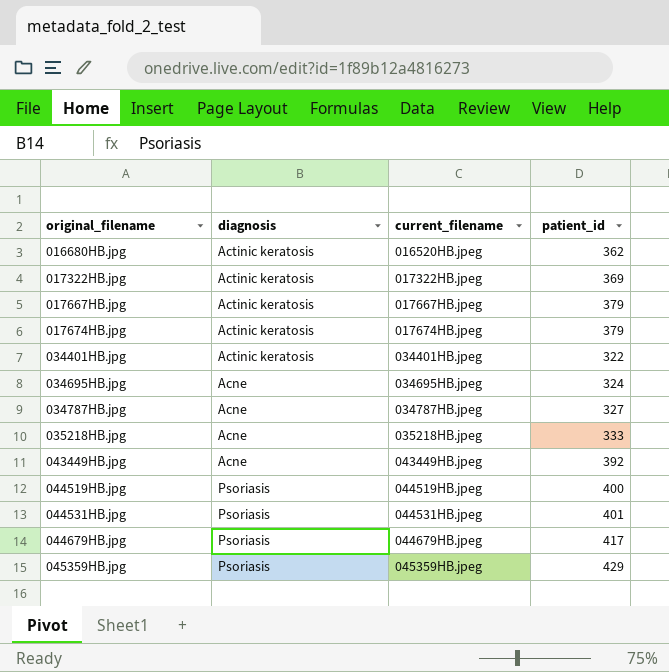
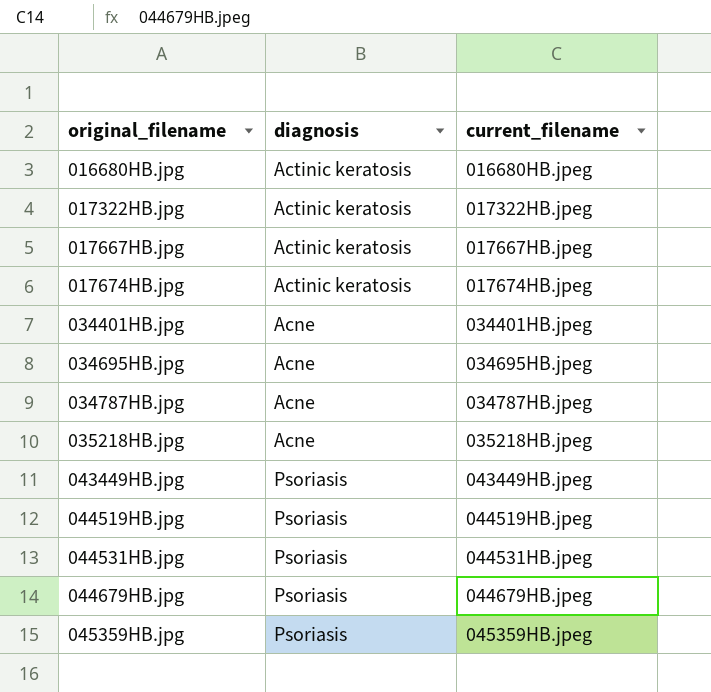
column patient_id | position: 4 -> none
016680HB.jpg | current_filename: 016520HB.jpeg -> 016680HB.jpeg
034401HB.jpg | diagnosis: Actinic keratosis -> Acne
043449HB.jpg | diagnosis: Acne -> Psoriasis

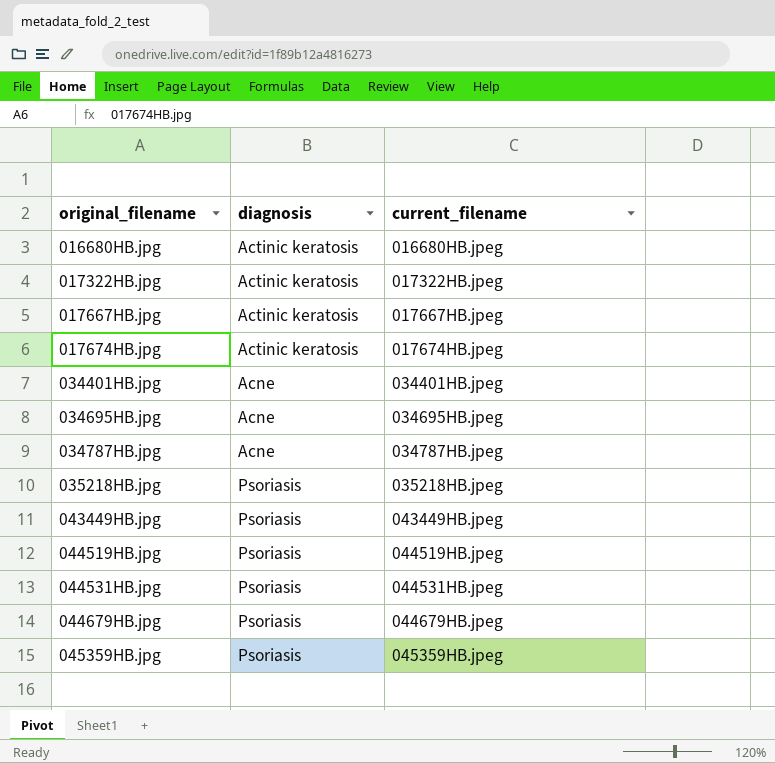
035218HB.jpg | diagnosis: Acne -> Psoriasis

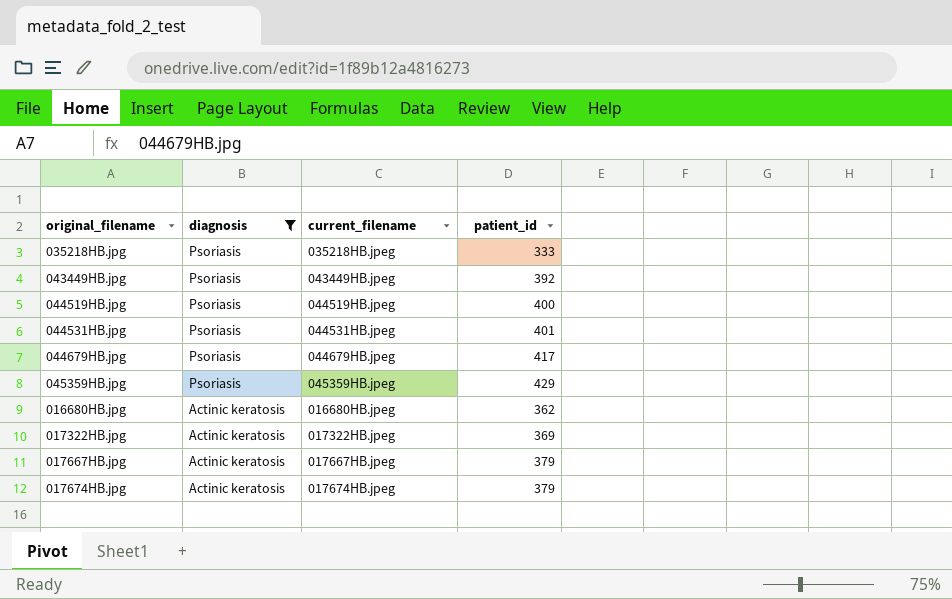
filter: none -> diagnosis != Acne
row order: original_filename ascending -> diagnosis descending
column patient_id | position: none -> 4

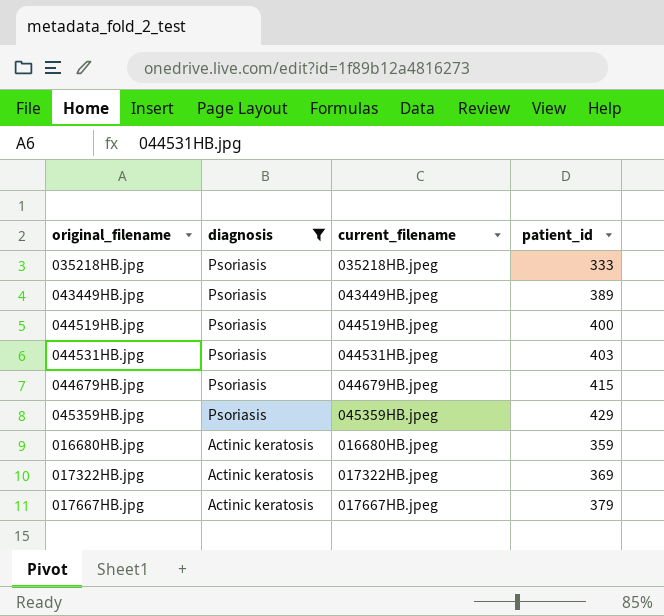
row 017674HB.jpg: Actinic keratosis | 017674HB.jpeg | 379 -> none
043449HB.jpg | patient_id: 392 -> 389
044531HB.jpg | patient_id: 401 -> 403
044679HB.jpg | patient_id: 417 -> 415
016680HB.jpg | patient_id: 362 -> 359

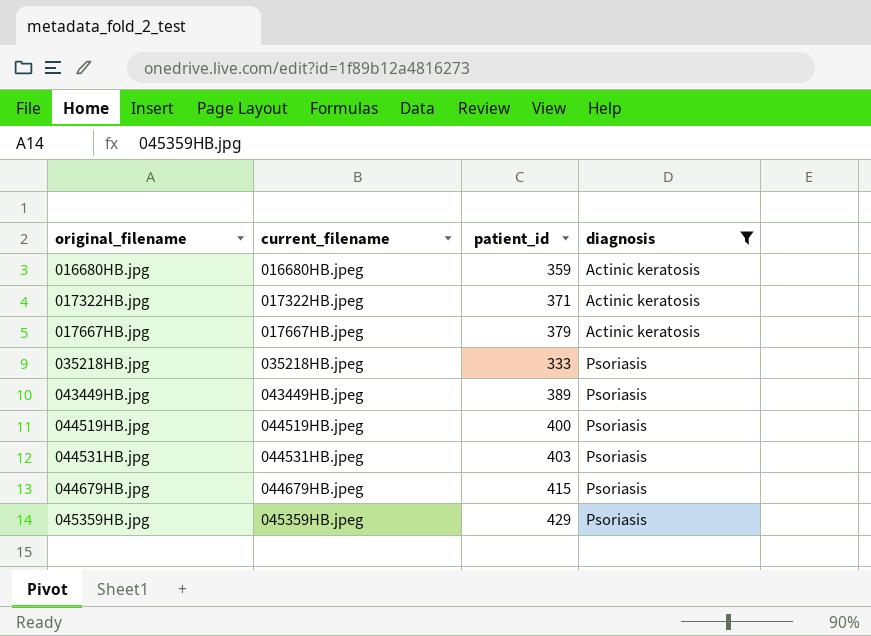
row order: diagnosis descending -> original_filename ascending
column diagnosis | position: 2 -> 4
017322HB.jpg | patient_id: 369 -> 371

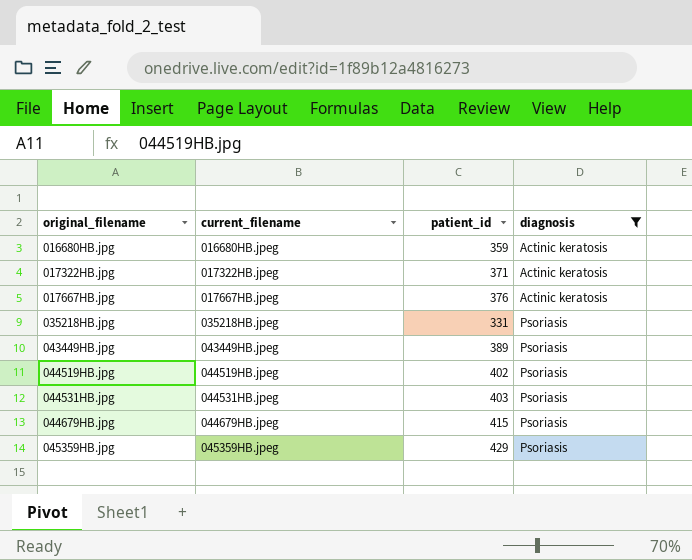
017667HB.jpg | patient_id: 379 -> 376
035218HB.jpg | patient_id: 333 -> 331
044519HB.jpg | patient_id: 400 -> 402

